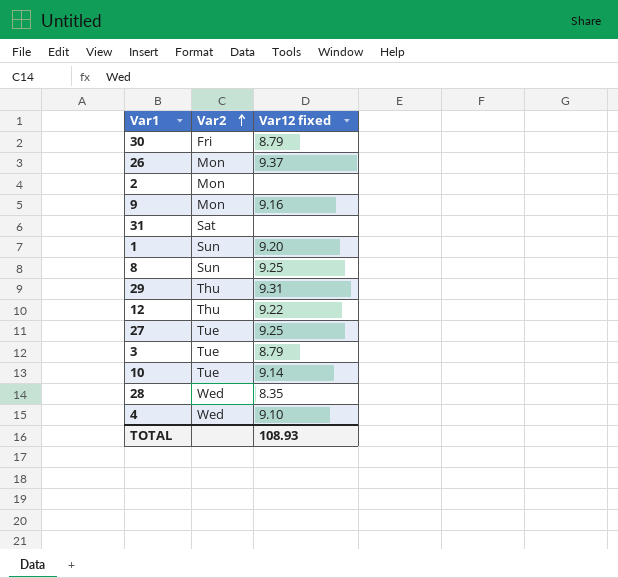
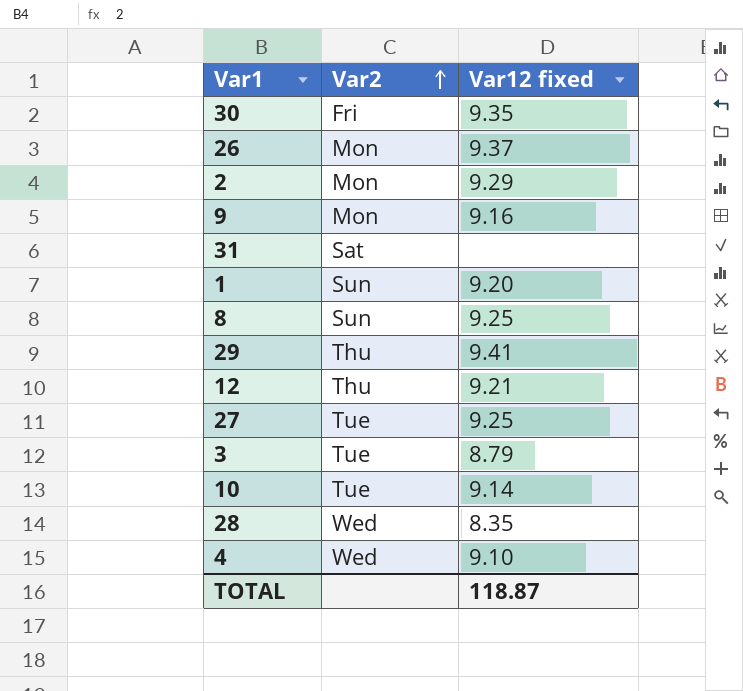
30 | Var12 fixed: 8.79 -> 9.35
2 | Var12 fixed: none -> 9.29
29 | Var12 fixed: 9.31 -> 9.41
12 | Var12 fixed: 9.22 -> 9.21
TOTAL | Var12 fixed: 108.93 -> 118.87

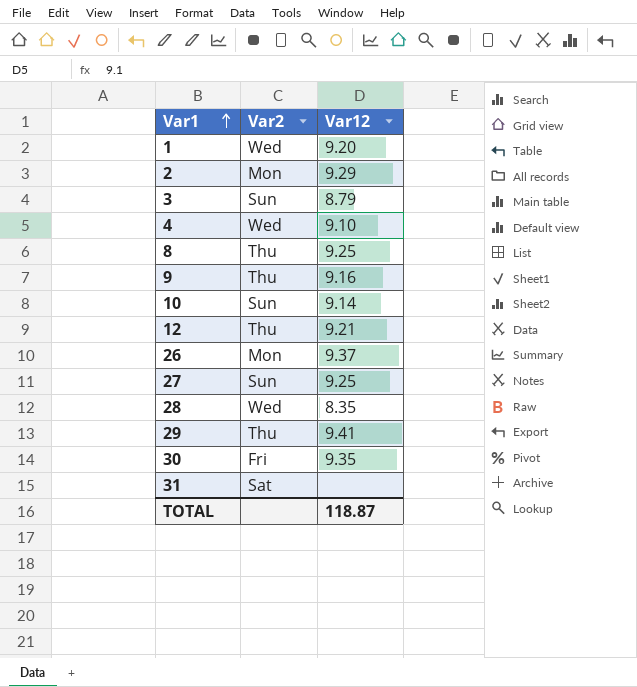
row order: Var2 ascending -> Var1 ascending
column name: Var12 fixed -> Var12
1 | Var2: Sun -> Wed
3 | Var2: Tue -> Sun
8 | Var2: Sun -> Thu
9 | Var2: Mon -> Thu
10 | Var2: Tue -> Sun
27 | Var2: Tue -> Sun

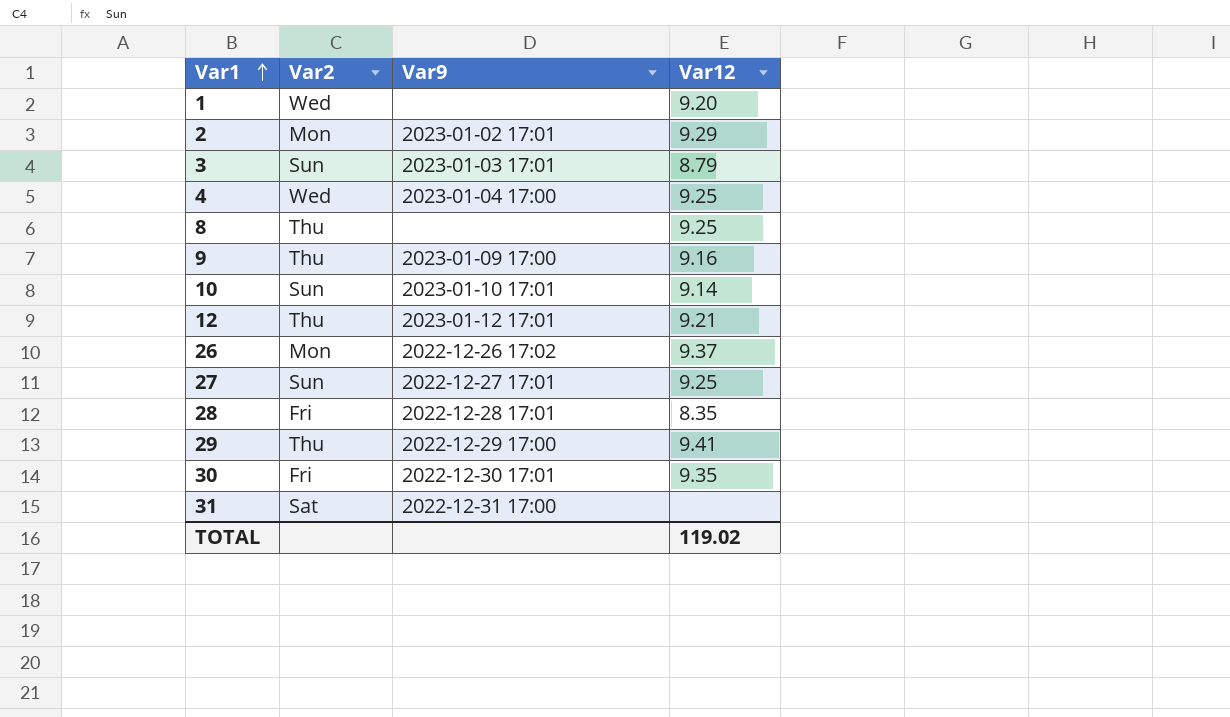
column Var9 | position: none -> 3
4 | Var12: 9.10 -> 9.25
28 | Var2: Wed -> Fri
TOTAL | Var12: 118.87 -> 119.02

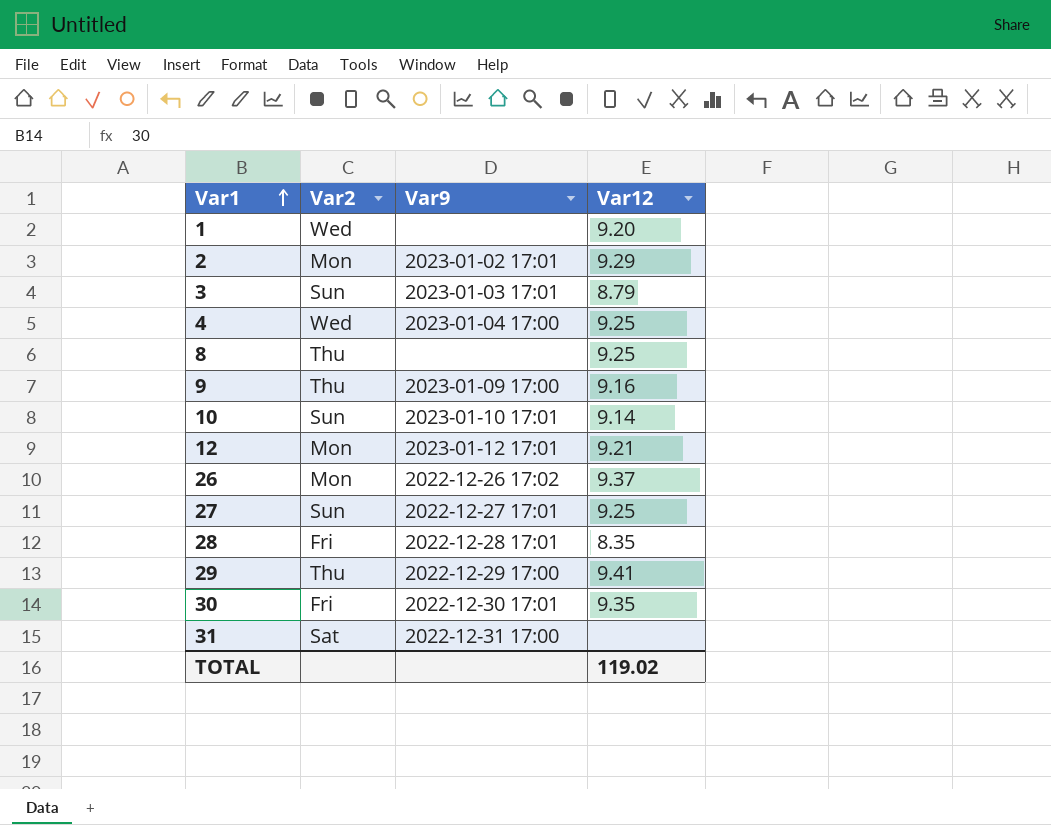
12 | Var2: Thu -> Mon

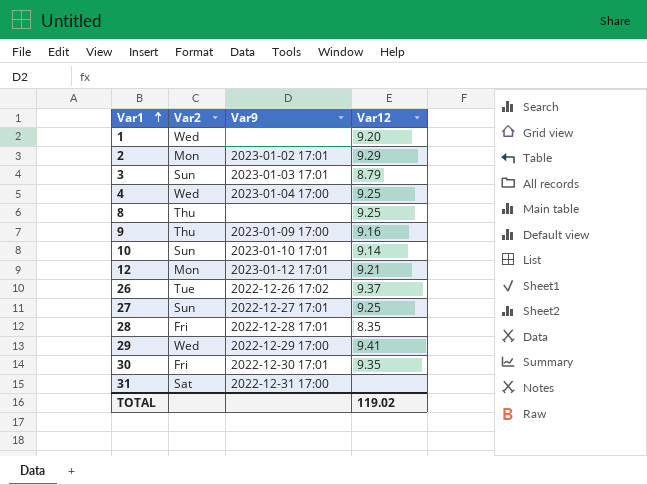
26 | Var2: Mon -> Tue
29 | Var2: Thu -> Wed

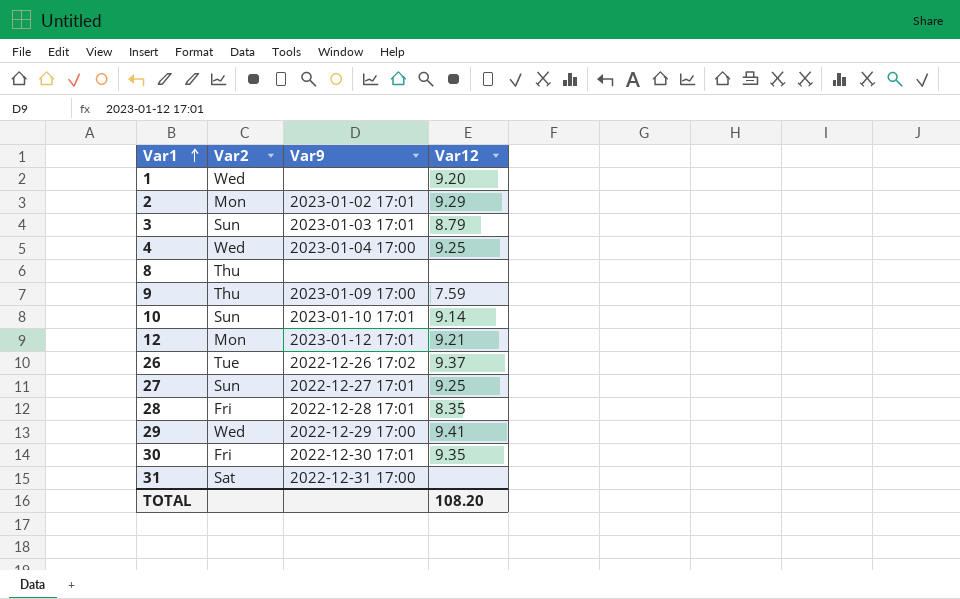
8 | Var12: 9.25 -> none
9 | Var12: 9.16 -> 7.59
TOTAL | Var12: 119.02 -> 108.20

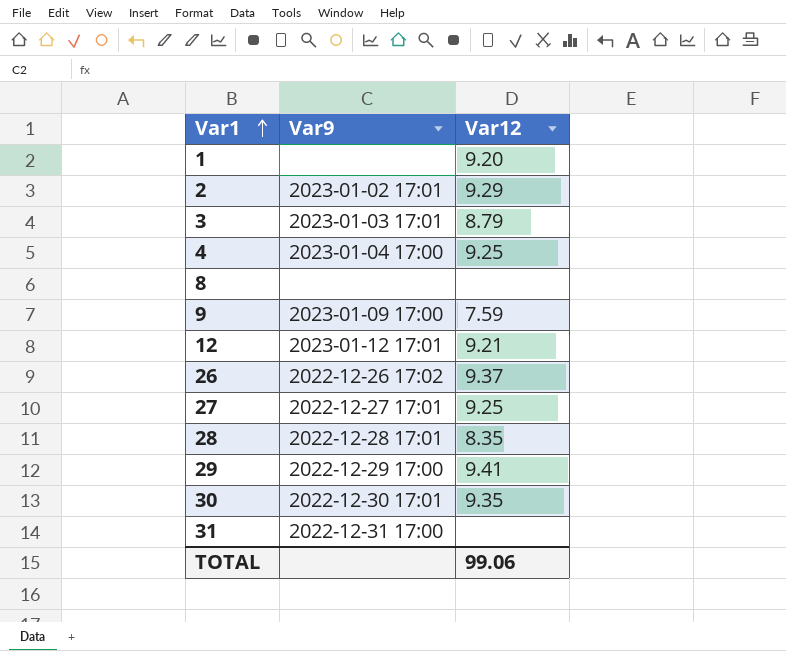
column Var2 | position: 2 -> none
row 10: Sun | 2023-01-10 17:01 | 9.14 -> none
TOTAL | Var12: 108.20 -> 99.06

